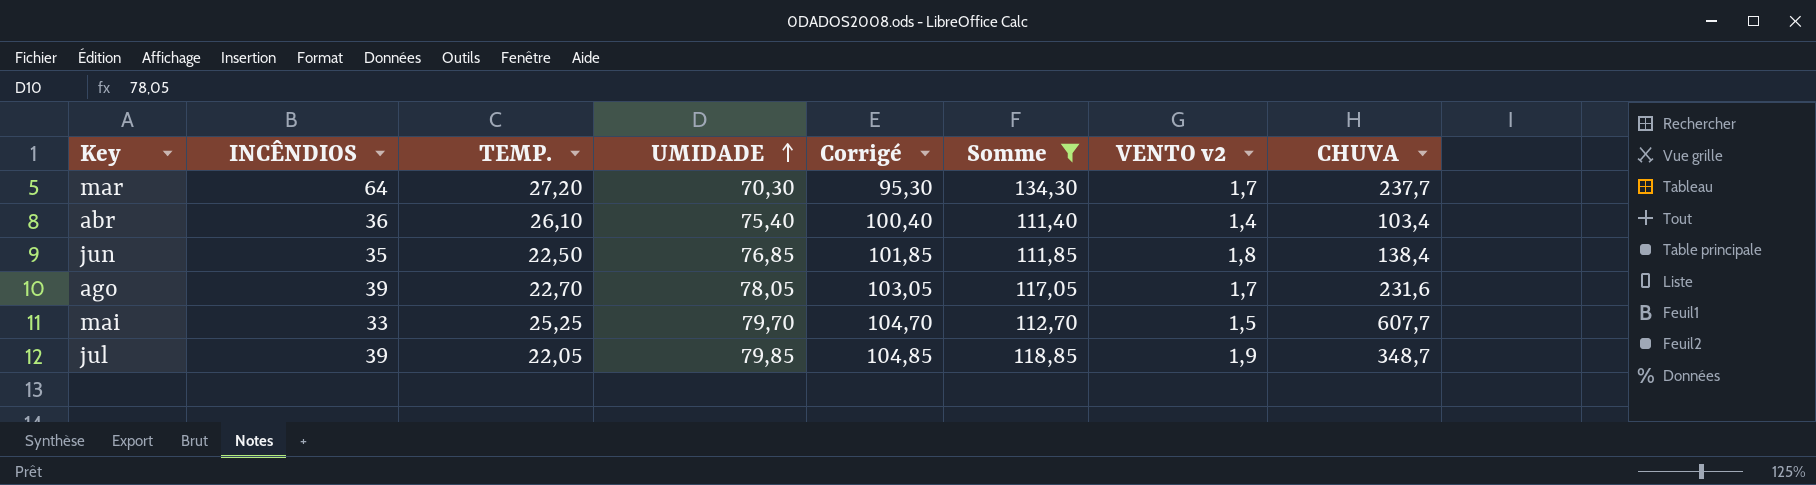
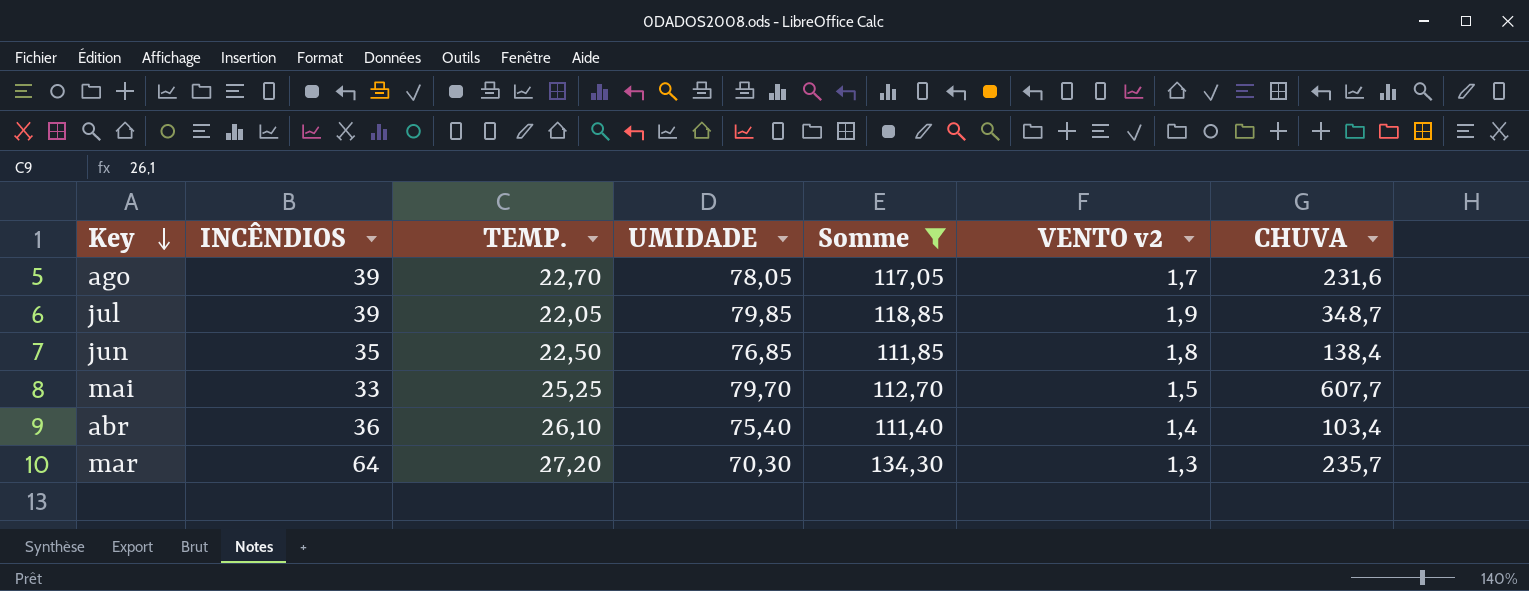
row order: UMIDADE ascending -> Key descending
column Corrigé | formula: [UMIDADE] + 25 -> none
mar | VENTO v2: 1,7 -> 1,3
mar | CHUVA: 237,7 -> 235,7

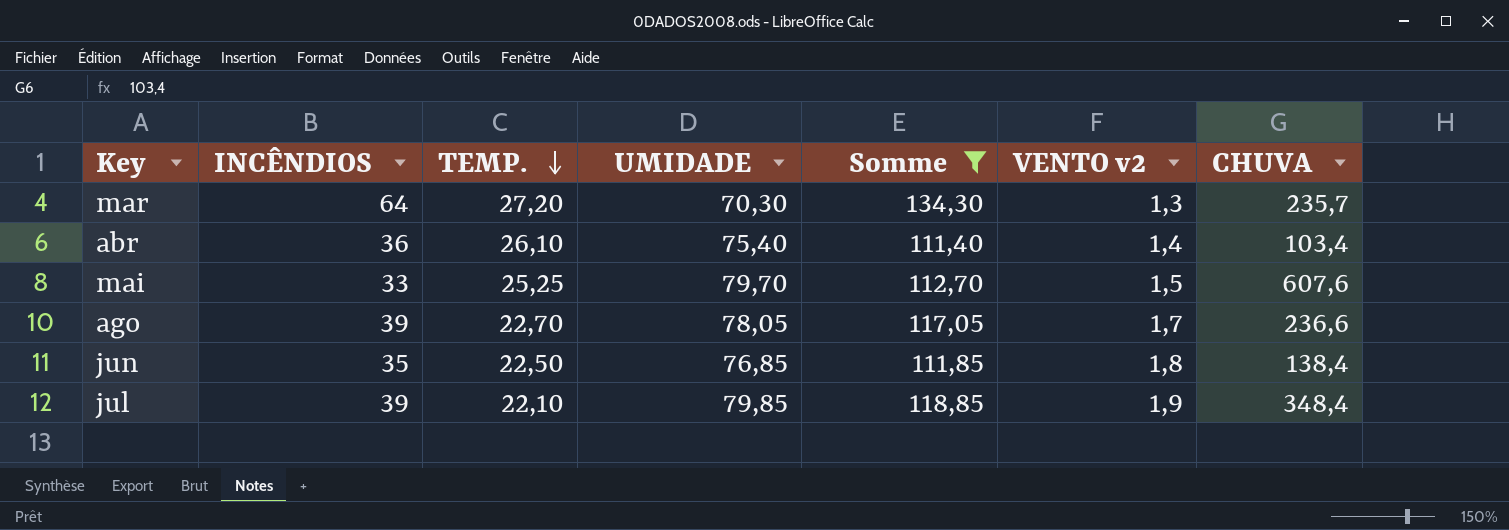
row order: Key descending -> TEMP. descending
mai | CHUVA: 607,7 -> 607,6
ago | CHUVA: 231,6 -> 236,6
jul | TEMP.: 22,05 -> 22,10
jul | CHUVA: 348,7 -> 348,4

